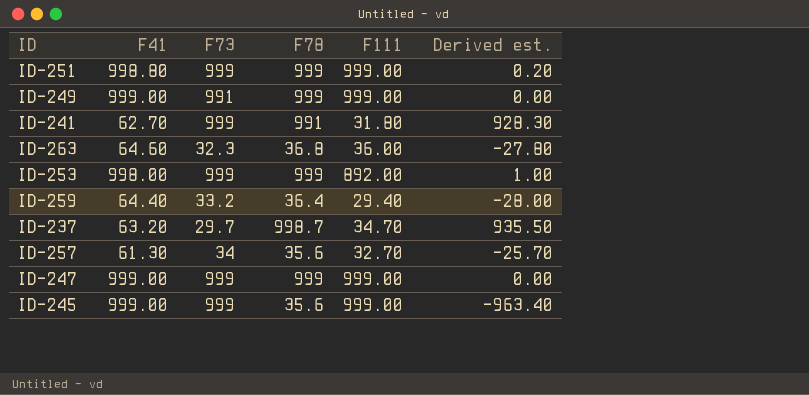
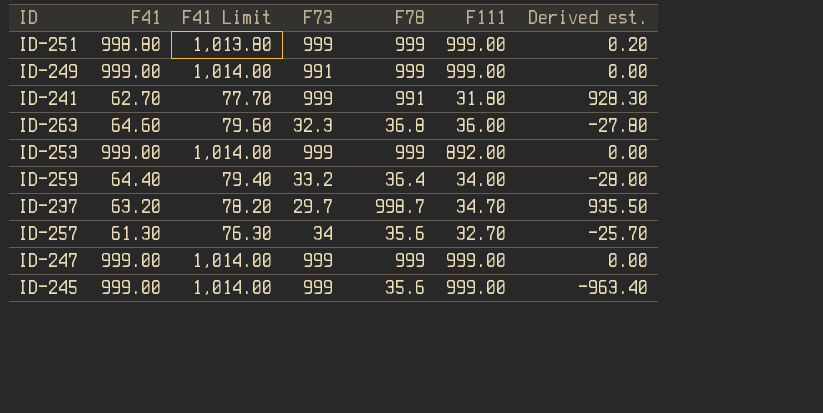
column F41 Limit | formula: none -> [F41] + 15
ID-253 | F41: 998.00 -> 999.00
ID-253 | Derived est.: 1.00 -> 0.00
ID-259 | F111: 29.40 -> 34.00

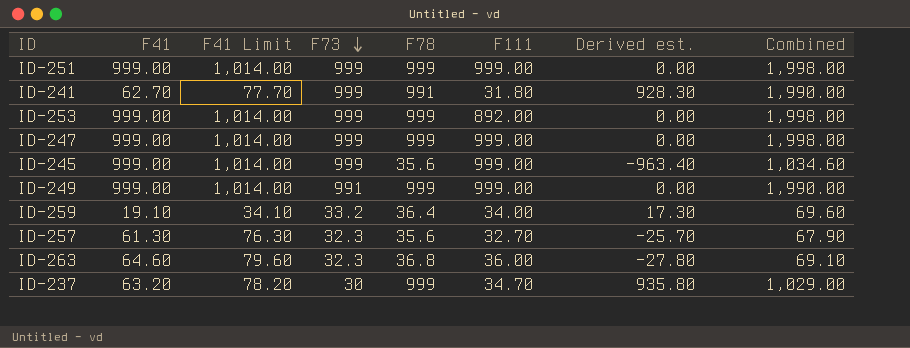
row order: none -> F73 descending
column Combined | formula: none -> [F73] + [F78]
ID-251 | F41: 998.80 -> 999.00
ID-251 | F41 Limit: 1,013.80 -> 1,014.00
ID-251 | Derived est.: 0.20 -> 0.00
ID-259 | F41: 64.40 -> 19.10
ID-259 | F41 Limit: 79.40 -> 34.10
ID-259 | Derived est.: -28.00 -> 17.30
ID-257 | F73: 34 -> 32.3
ID-237 | F73: 29.7 -> 30
ID-237 | F78: 998.7 -> 999
ID-237 | Derived est.: 935.50 -> 935.80

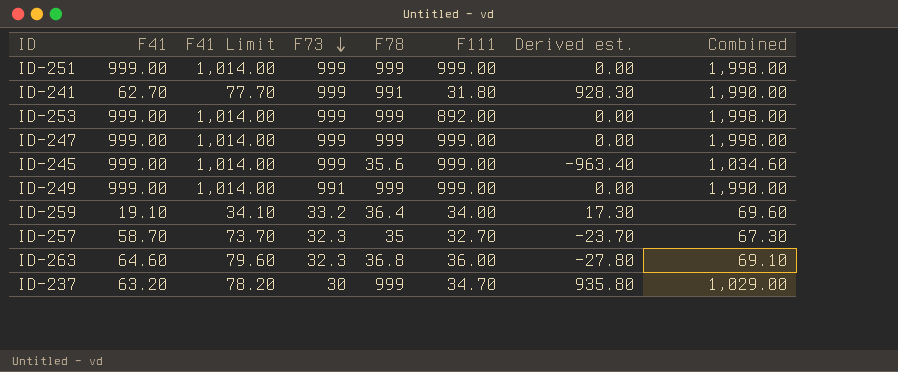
ID-257 | F41: 61.30 -> 58.70
ID-257 | F41 Limit: 76.30 -> 73.70
ID-257 | F78: 35.6 -> 35
ID-257 | Derived est.: -25.70 -> -23.70
ID-257 | Combined: 67.90 -> 67.30

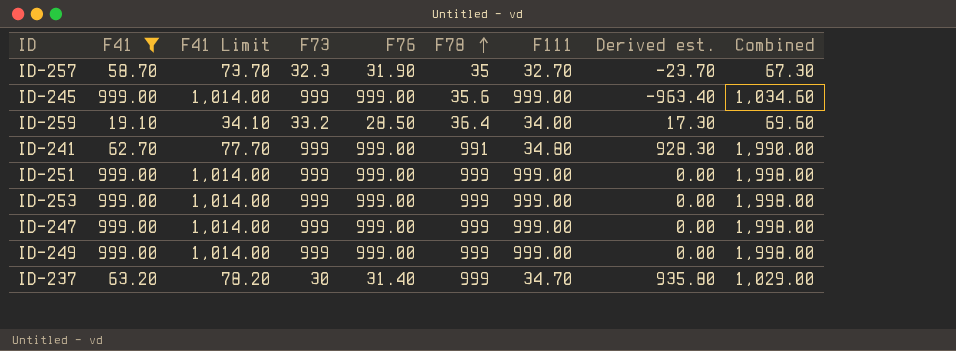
filter: none -> F41 != 64.60
row order: F73 descending -> F78 ascending
column F76 | position: none -> 5
ID-241 | F111: 31.80 -> 34.80
ID-253 | F111: 892.00 -> 999.00
ID-249 | F73: 991 -> 999
ID-249 | Combined: 1,990.00 -> 1,998.00

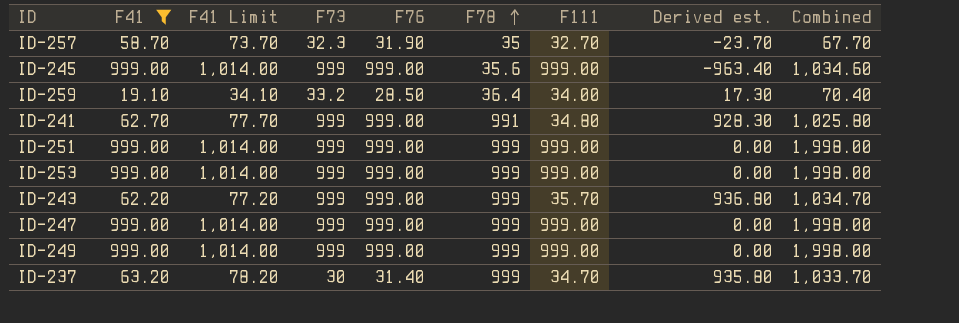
column Combined | formula: [F73] + [F78] -> [F78] + [F111]
row ID-243: none -> 62.20 | 77.20 | 999 | 999.00 | 999 | 35.70 | 936.80 | 1,034.70

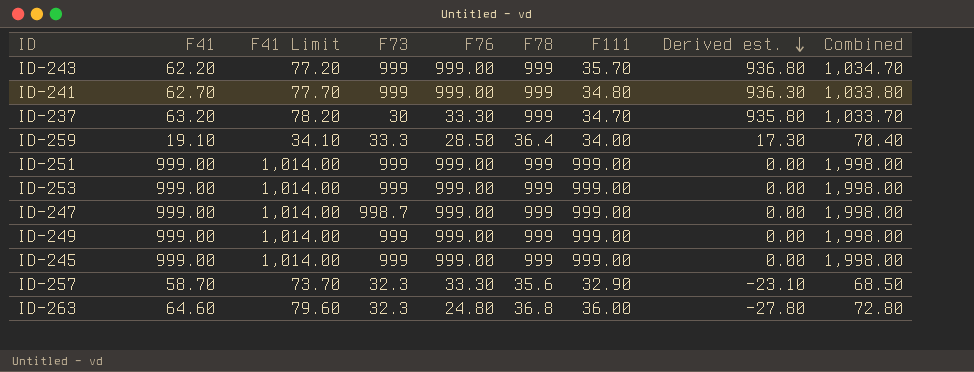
filter: F41 != 64.60 -> none
row order: F78 ascending -> Derived est. descending
ID-241 | F78: 991 -> 999
ID-241 | Derived est.: 928.30 -> 936.30
ID-241 | Combined: 1,025.80 -> 1,033.80
ID-237 | F76: 31.40 -> 33.30
ID-259 | F73: 33.2 -> 33.3
ID-247 | F73: 999 -> 998.7
ID-245 | F78: 35.6 -> 999
ID-245 | Derived est.: -963.40 -> 0.00
ID-245 | Combined: 1,034.60 -> 1,998.00
ID-257 | F76: 31.90 -> 33.30
ID-257 | F78: 35 -> 35.6
ID-257 | F111: 32.70 -> 32.90
ID-257 | Derived est.: -23.70 -> -23.10
ID-257 | Combined: 67.70 -> 68.50

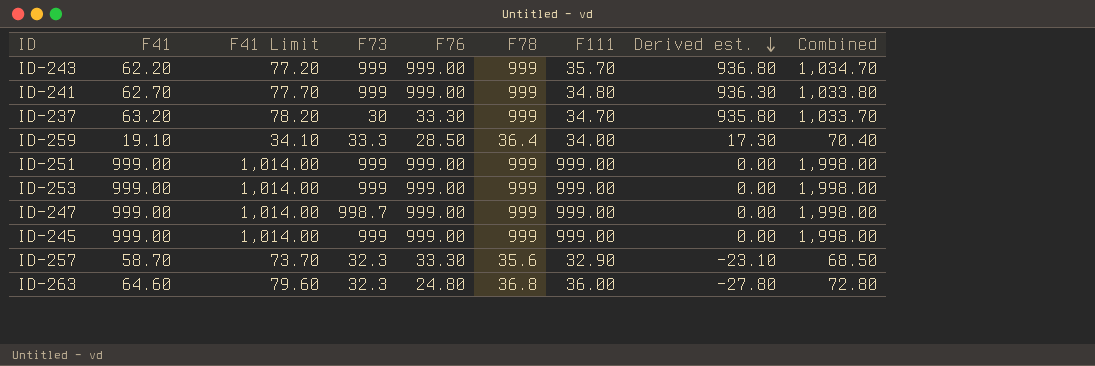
row ID-249: 999.00 | 1,014.00 | 999 | 999.00 | 999 | 999.00 | 0.00 | 1,998.00 -> none

